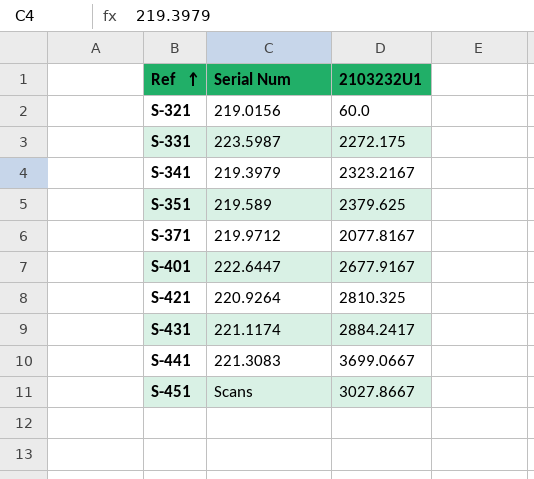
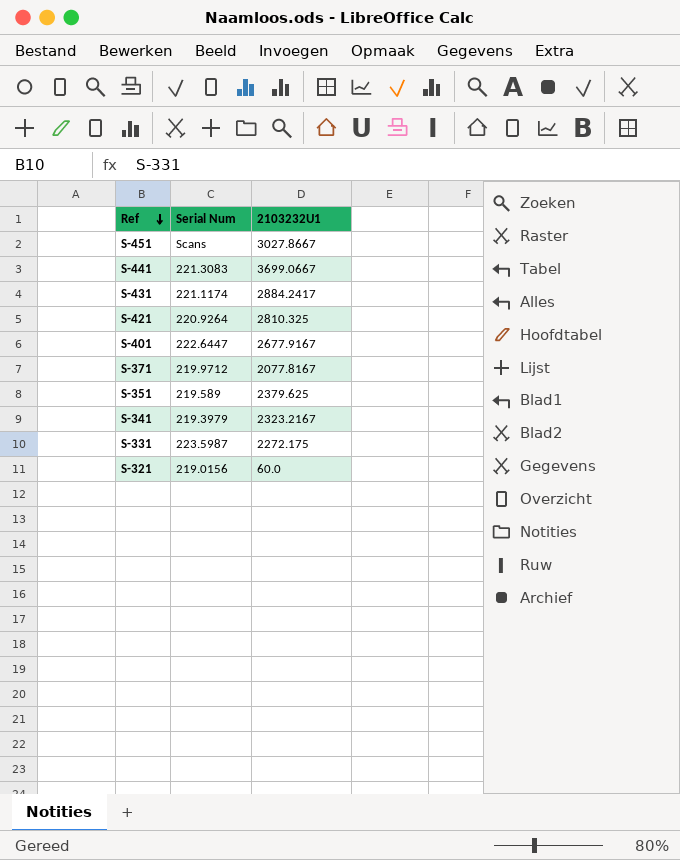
row order: Ref ascending -> Ref descending

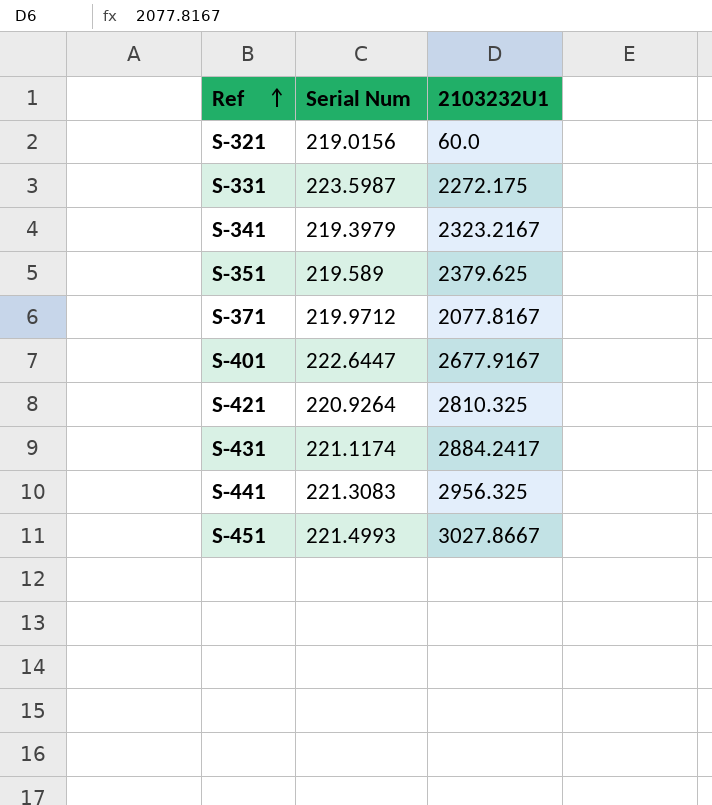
row order: Ref descending -> Ref ascending
S-441 | 2103232U1: 3699.0667 -> 2956.325
S-451 | Serial Num: Scans -> 221.4993

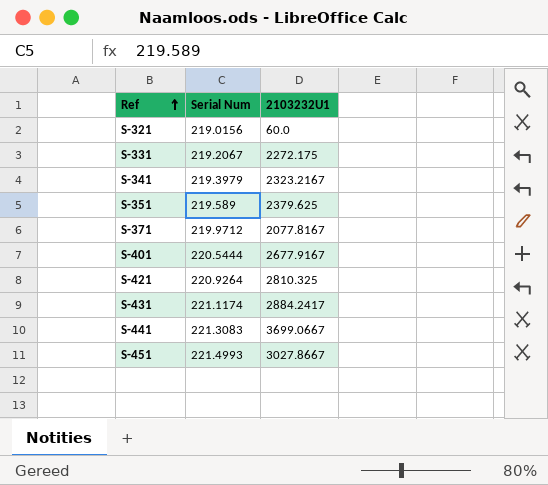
S-331 | Serial Num: 223.5987 -> 219.2067
S-401 | Serial Num: 222.6447 -> 220.5444
S-441 | 2103232U1: 2956.325 -> 3699.0667

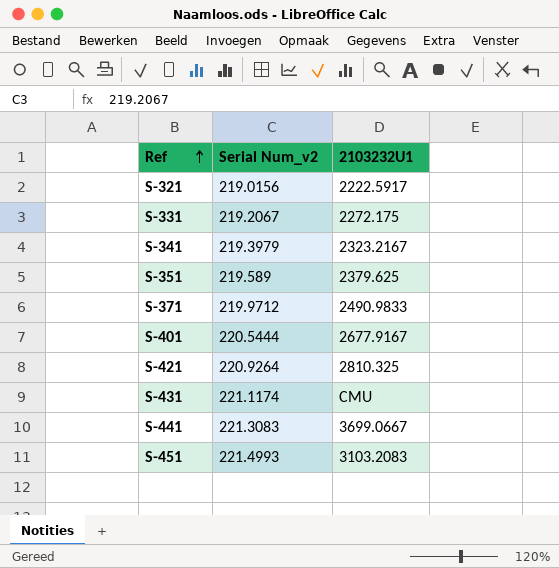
column name: Serial Num -> Serial Num_v2
S-321 | 2103232U1: 60.0 -> 2222.5917
S-371 | 2103232U1: 2077.8167 -> 2490.9833
S-431 | 2103232U1: 2884.2417 -> CMU
S-451 | 2103232U1: 3027.8667 -> 3103.2083

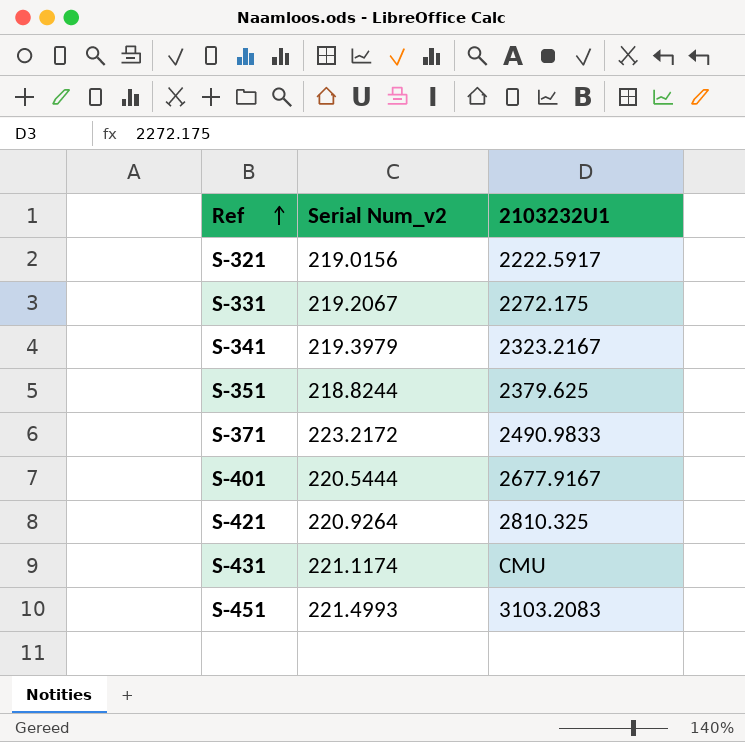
row S-441: 221.3083 | 3699.0667 -> none
S-351 | Serial Num_v2: 219.589 -> 218.8244
S-371 | Serial Num_v2: 219.9712 -> 223.2172

